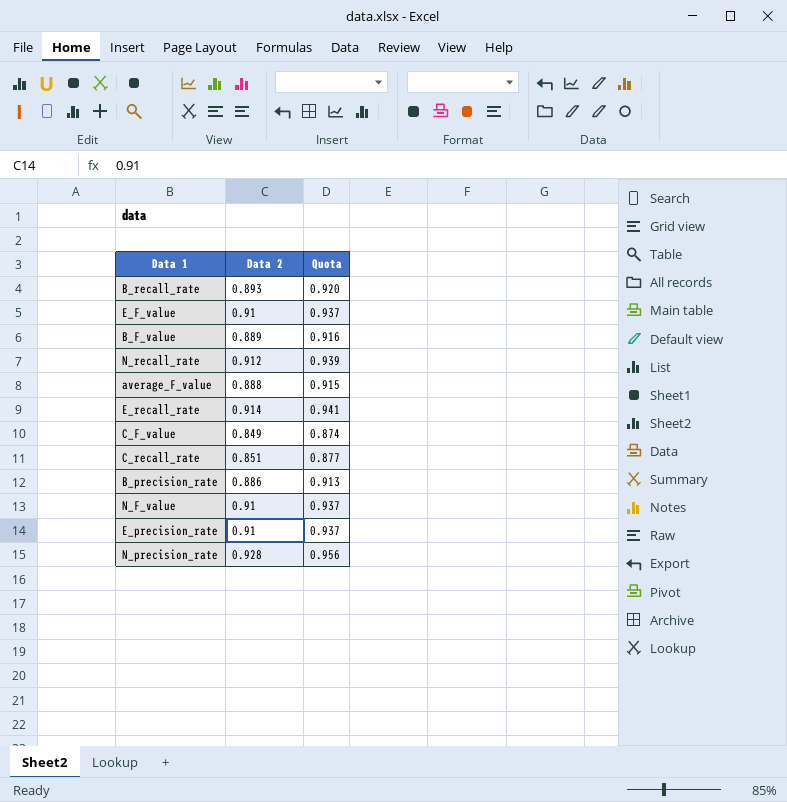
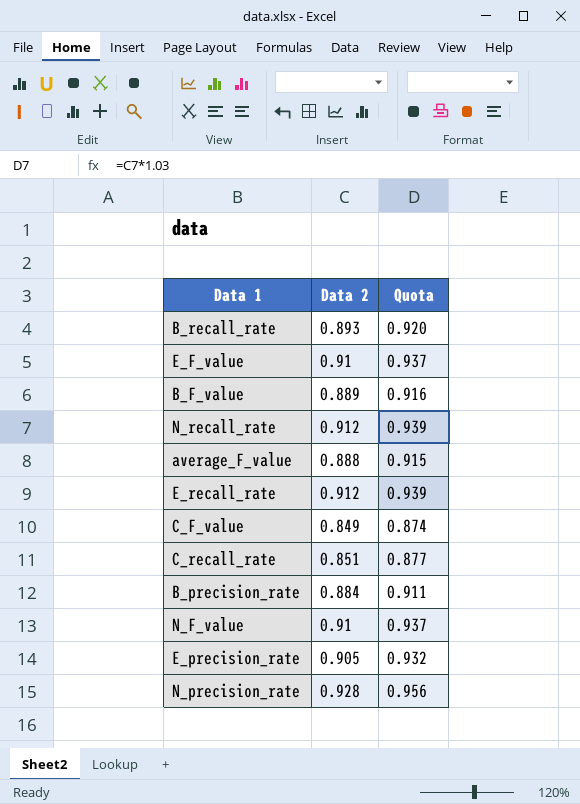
E_recall_rate | Data 2: 0.914 -> 0.912
E_recall_rate | Quota: 0.941 -> 0.939
B_precision_rate | Data 2: 0.886 -> 0.884
B_precision_rate | Quota: 0.913 -> 0.911
E_precision_rate | Data 2: 0.91 -> 0.905
E_precision_rate | Quota: 0.937 -> 0.932

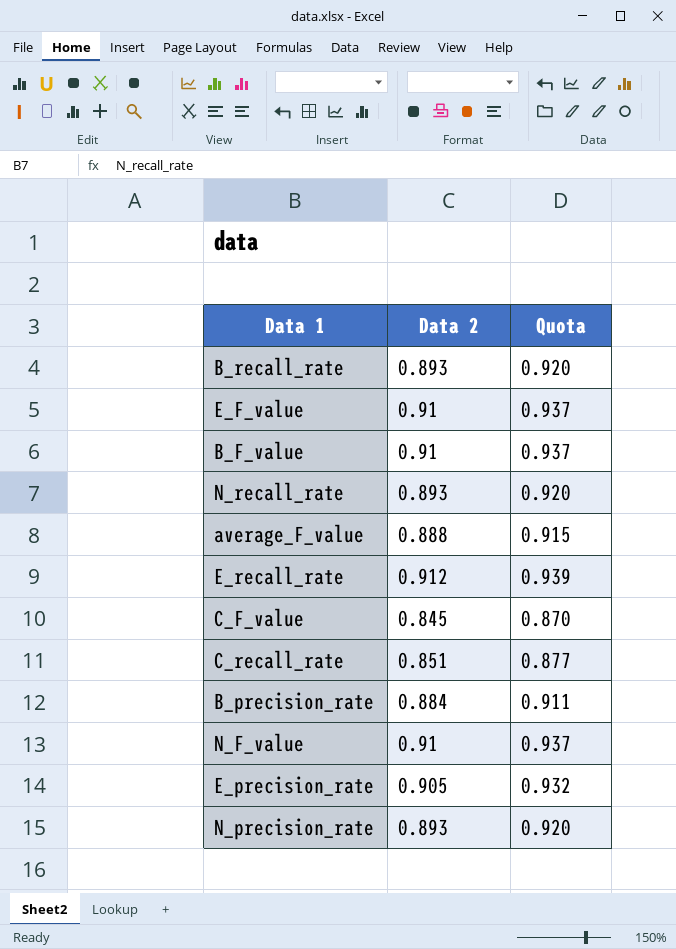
B_F_value | Data 2: 0.889 -> 0.91
B_F_value | Quota: 0.916 -> 0.937
N_recall_rate | Data 2: 0.912 -> 0.893
N_recall_rate | Quota: 0.939 -> 0.920
C_F_value | Data 2: 0.849 -> 0.845
C_F_value | Quota: 0.874 -> 0.870
N_precision_rate | Data 2: 0.928 -> 0.893
N_precision_rate | Quota: 0.956 -> 0.920

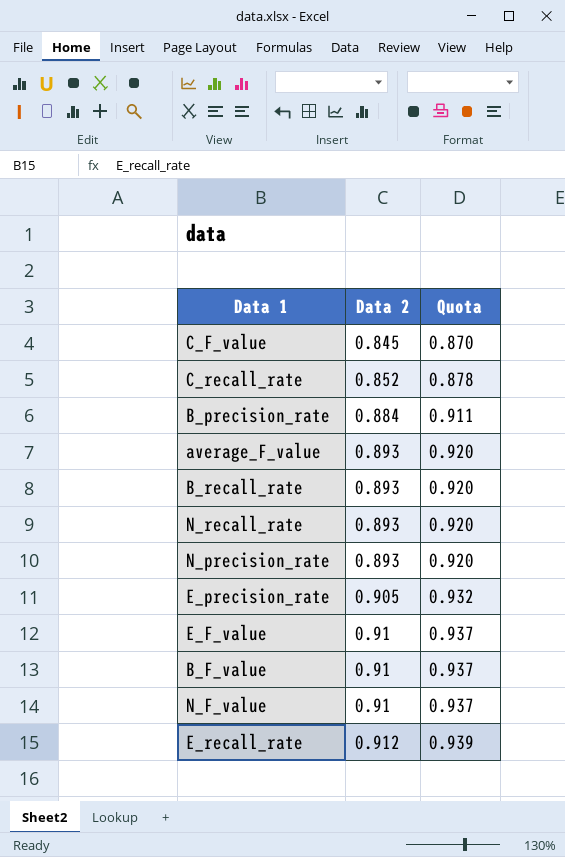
row order: none -> Data 2 ascending
C_recall_rate | Data 2: 0.851 -> 0.852
C_recall_rate | Quota: 0.877 -> 0.878
average_F_value | Data 2: 0.888 -> 0.893
average_F_value | Quota: 0.915 -> 0.920

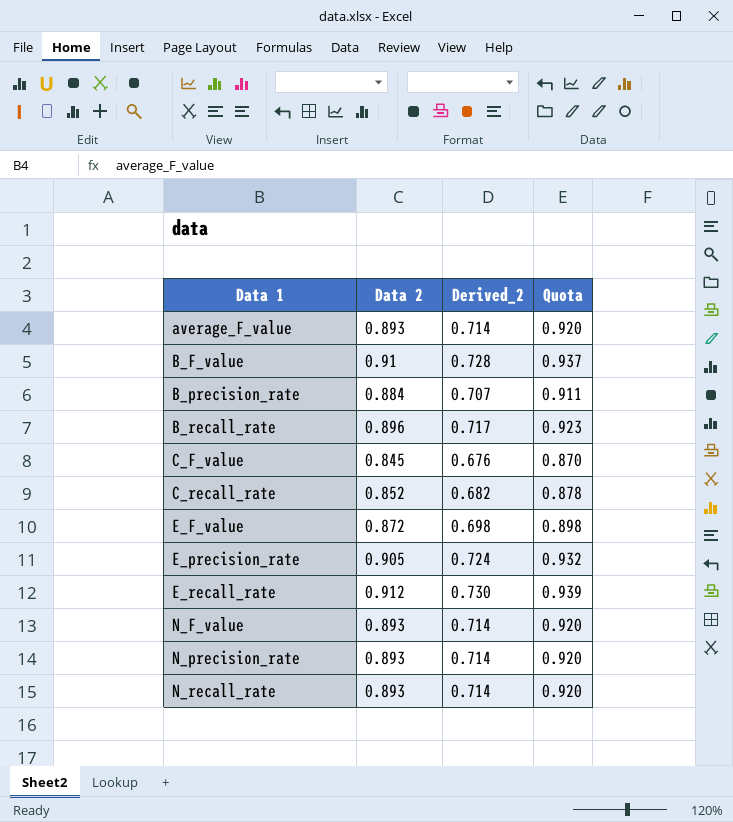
row order: Data 2 ascending -> Data 1 ascending
column Derived_2 | formula: none -> [Data 2] * 0.8
B_recall_rate | Data 2: 0.893 -> 0.896
B_recall_rate | Quota: 0.920 -> 0.923
E_F_value | Data 2: 0.91 -> 0.872
E_F_value | Quota: 0.937 -> 0.898
N_F_value | Data 2: 0.91 -> 0.893
N_F_value | Quota: 0.937 -> 0.920

